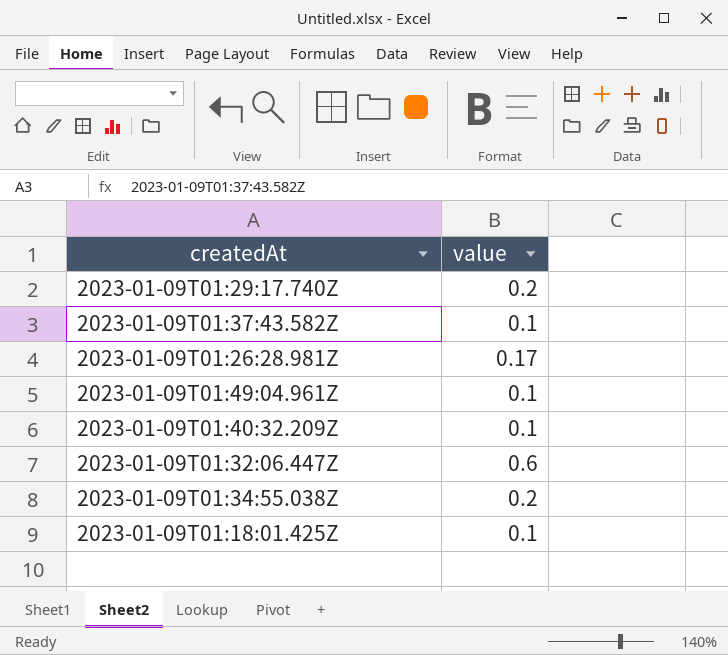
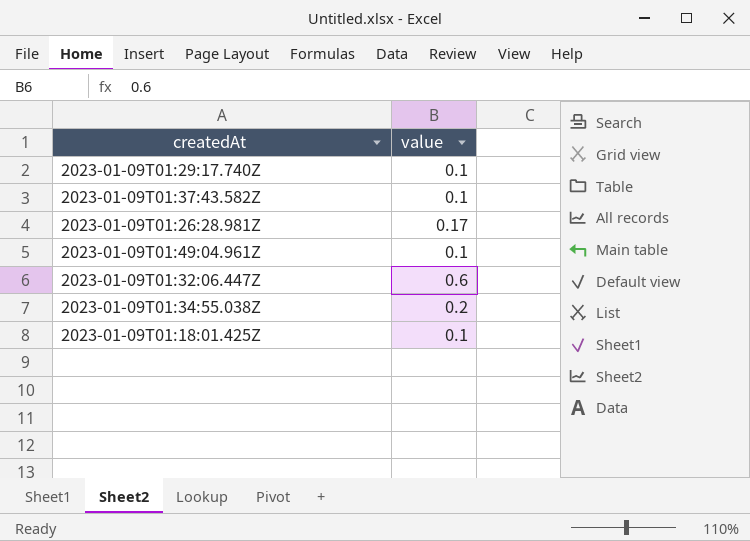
row 2023-01-09T01:40:32.209Z: 0.1 -> none
2023-01-09T01:29:17.740Z | value: 0.2 -> 0.1

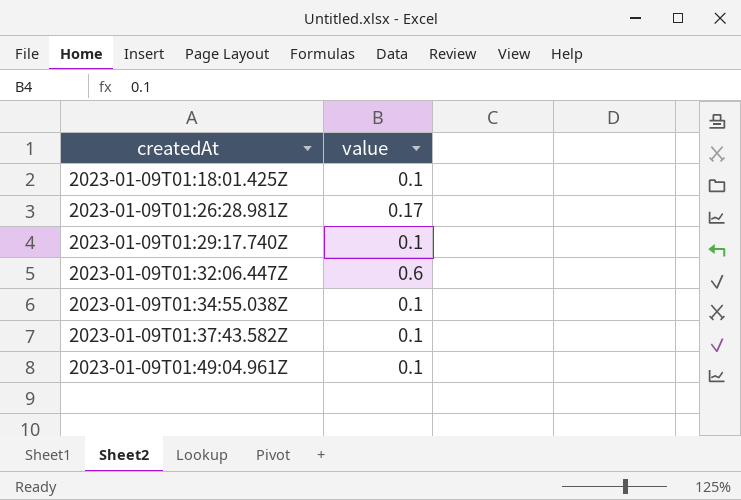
row order: none -> createdAt ascending
2023-01-09T01:34:55.038Z | value: 0.2 -> 0.1

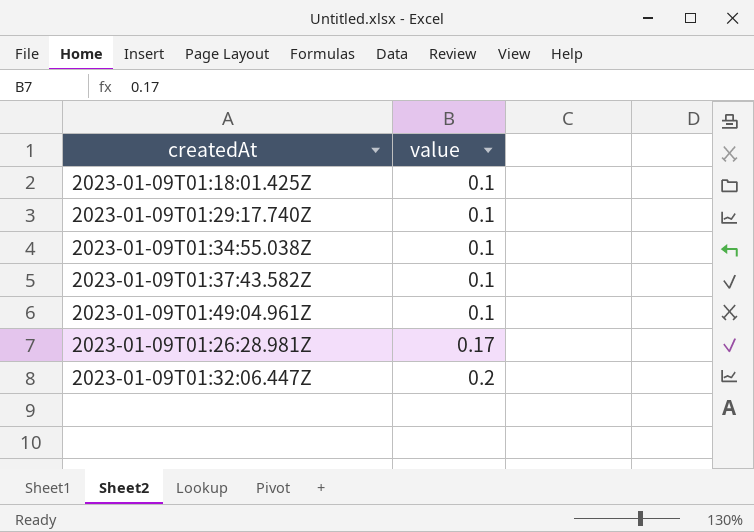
row order: createdAt ascending -> value ascending
2023-01-09T01:32:06.447Z | value: 0.6 -> 0.2

